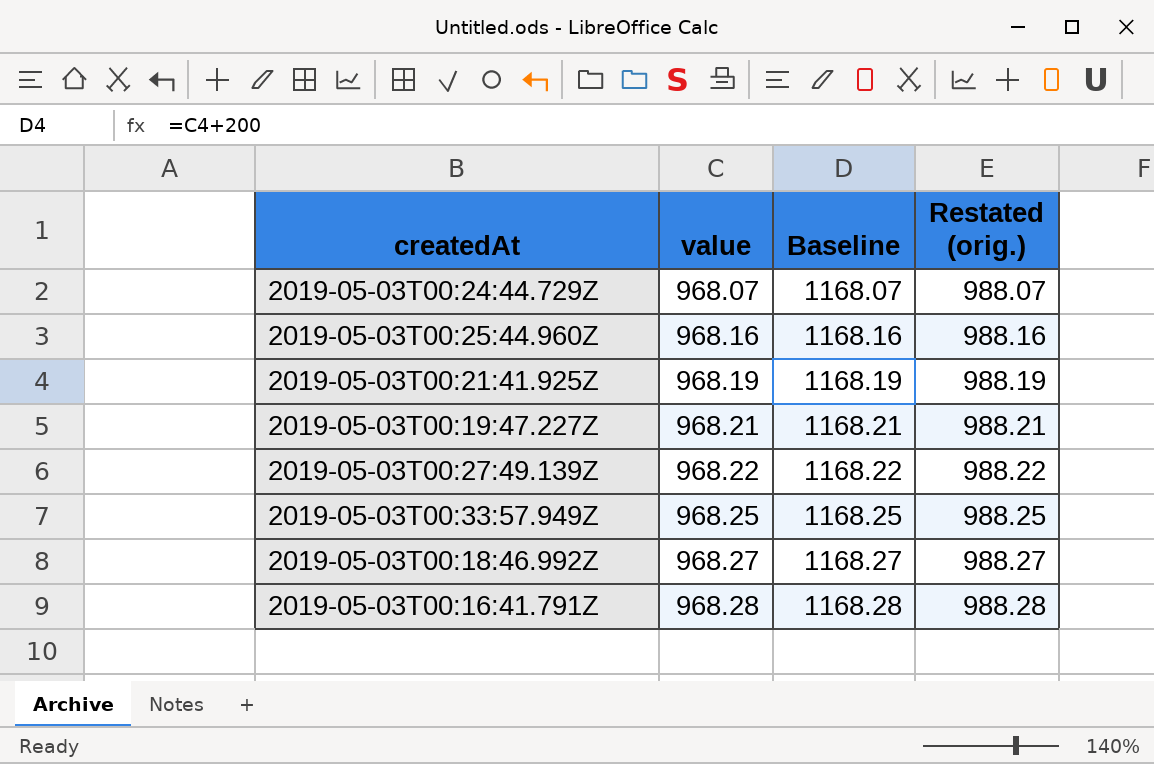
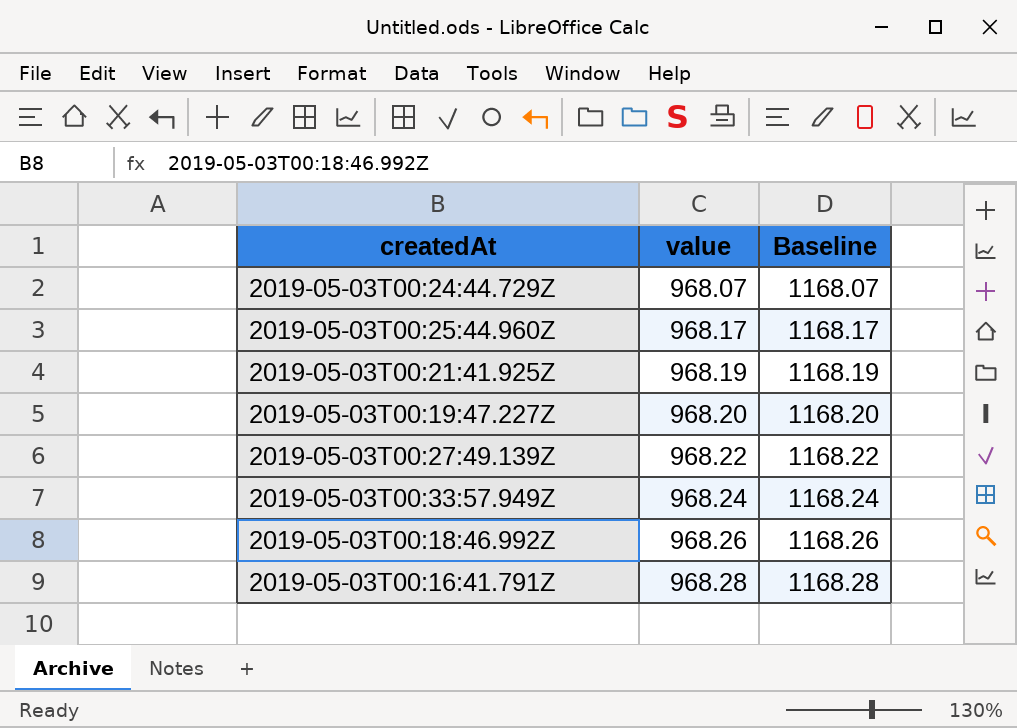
column Restated (orig.) | formula: [value] + 20 -> none
2019-05-03T00:25:44.960Z | value: 968.16 -> 968.17
2019-05-03T00:25:44.960Z | Baseline: 1168.16 -> 1168.17
2019-05-03T00:19:47.227Z | value: 968.21 -> 968.20
2019-05-03T00:19:47.227Z | Baseline: 1168.21 -> 1168.20
2019-05-03T00:33:57.949Z | value: 968.25 -> 968.24
2019-05-03T00:33:57.949Z | Baseline: 1168.25 -> 1168.24
2019-05-03T00:18:46.992Z | value: 968.27 -> 968.26
2019-05-03T00:18:46.992Z | Baseline: 1168.27 -> 1168.26

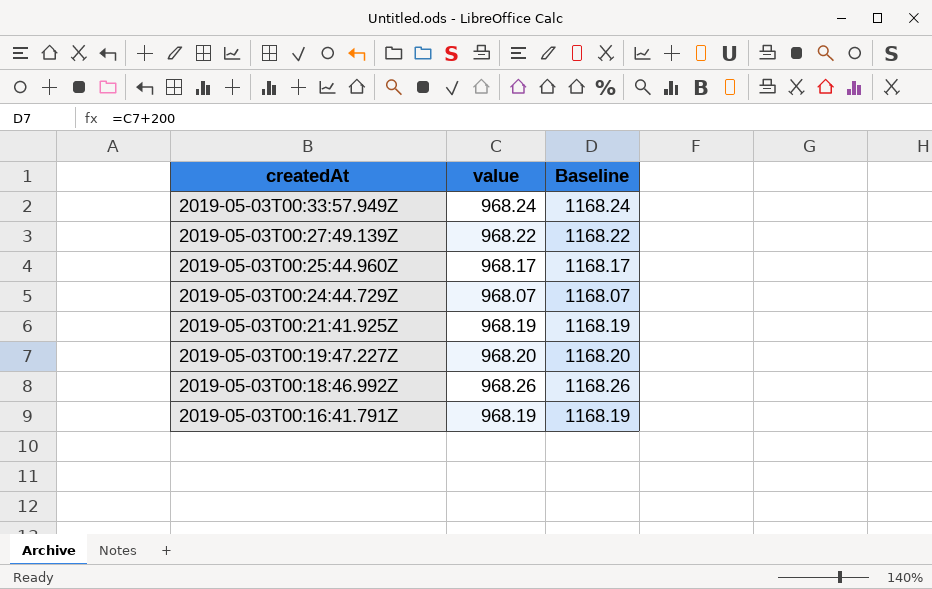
row order: value ascending -> createdAt descending
2019-05-03T00:16:41.791Z | value: 968.28 -> 968.19
2019-05-03T00:16:41.791Z | Baseline: 1168.28 -> 1168.19

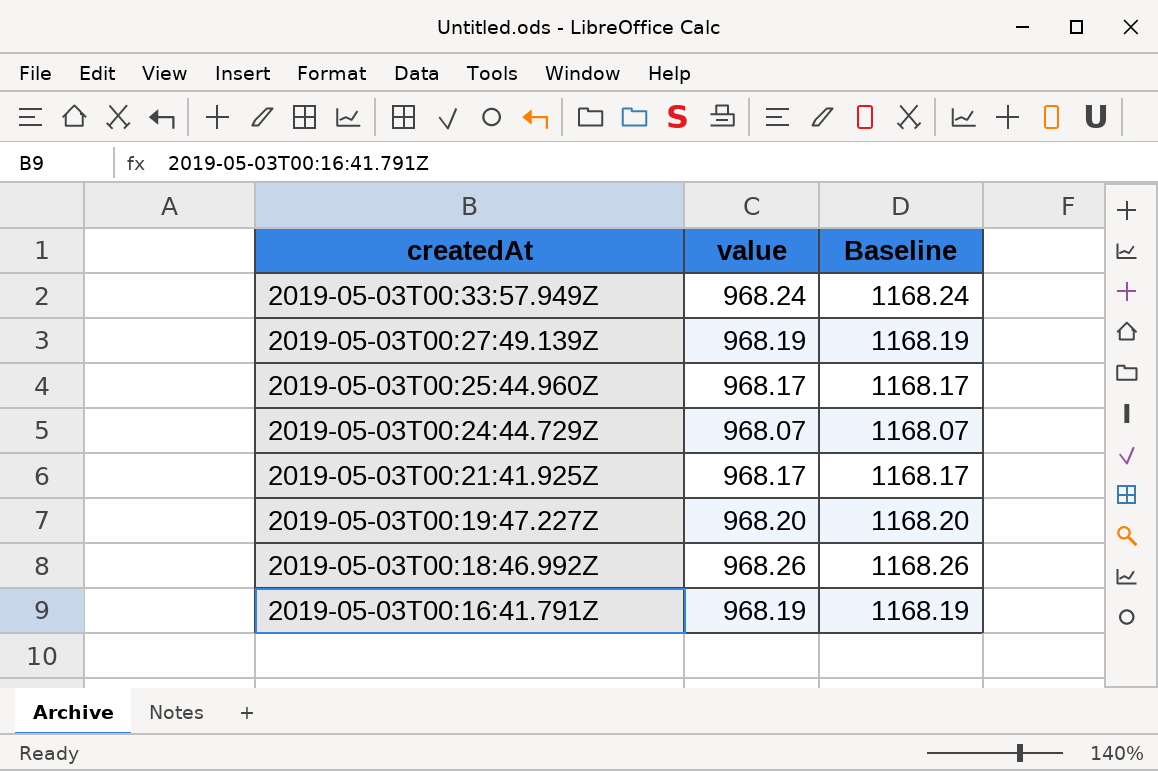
2019-05-03T00:27:49.139Z | value: 968.22 -> 968.19
2019-05-03T00:27:49.139Z | Baseline: 1168.22 -> 1168.19
2019-05-03T00:21:41.925Z | value: 968.19 -> 968.17
2019-05-03T00:21:41.925Z | Baseline: 1168.19 -> 1168.17

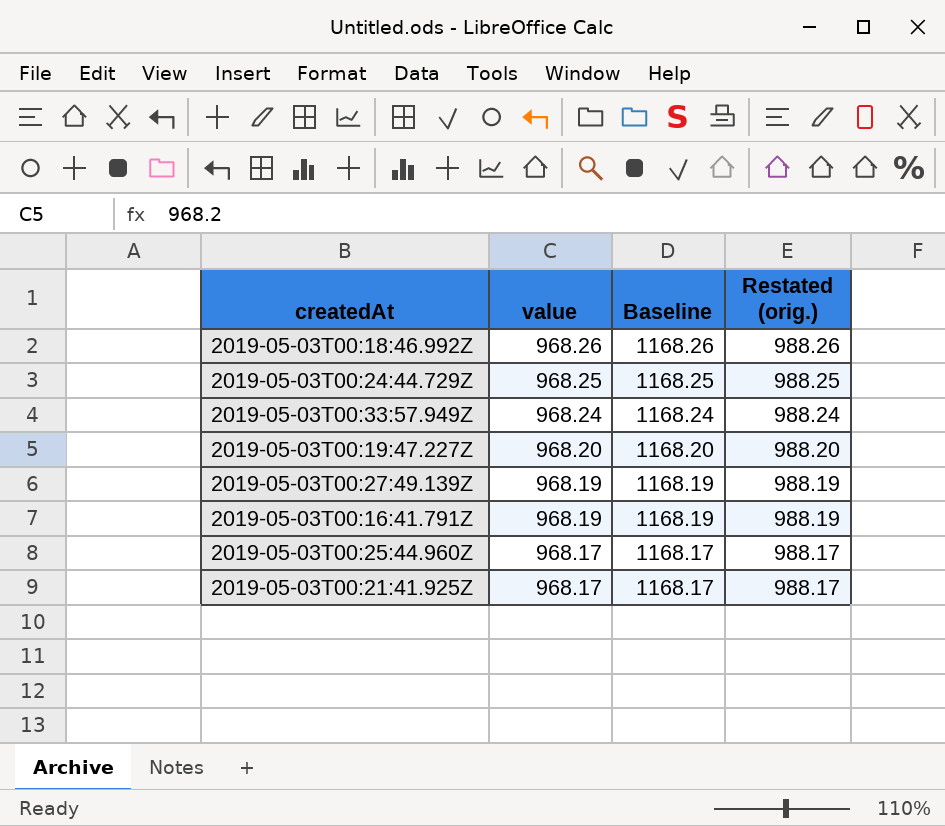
row order: createdAt descending -> value descending
column Restated (orig.) | formula: none -> [value] + 20
2019-05-03T00:24:44.729Z | value: 968.07 -> 968.25
2019-05-03T00:24:44.729Z | Baseline: 1168.07 -> 1168.25

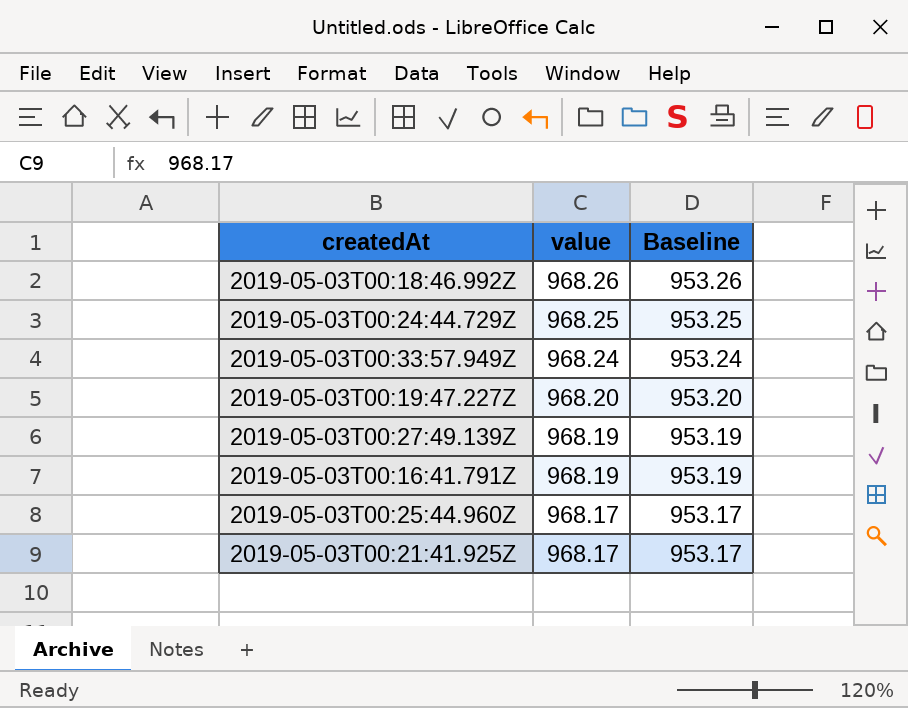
column Restated (orig.) | formula: [value] + 20 -> none
column Baseline | formula: [value] + 200 -> [value] - 15

